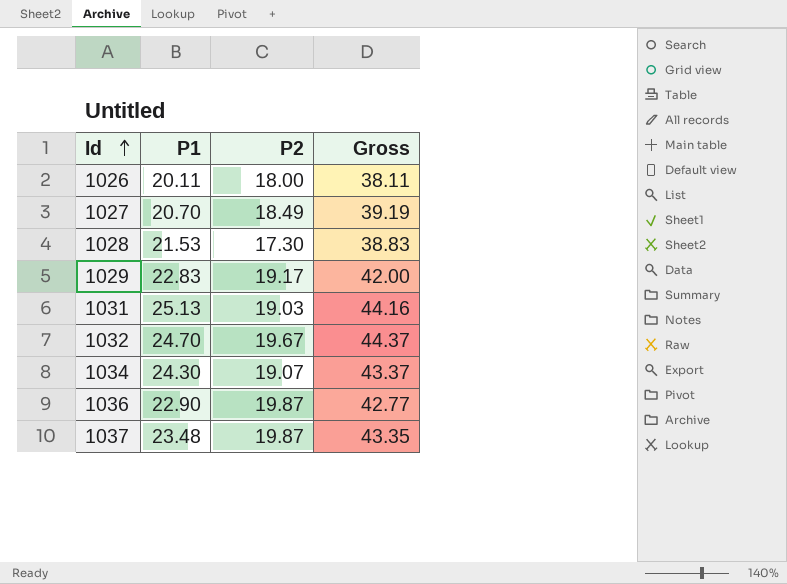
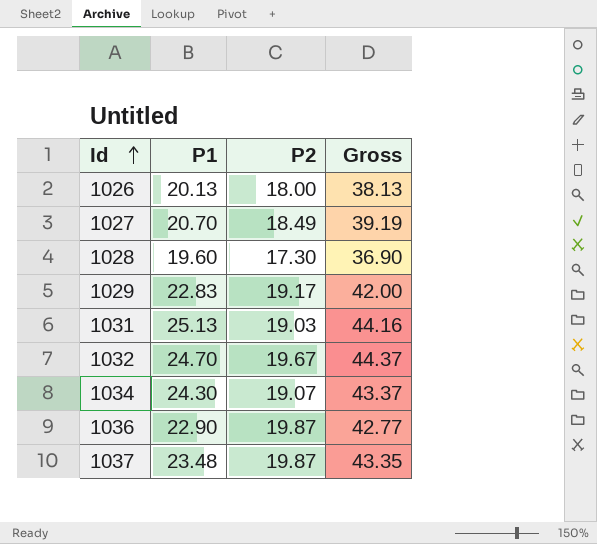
1026 | P1: 20.11 -> 20.13
1026 | Gross: 38.11 -> 38.13
1028 | P1: 21.53 -> 19.60
1028 | Gross: 38.83 -> 36.90

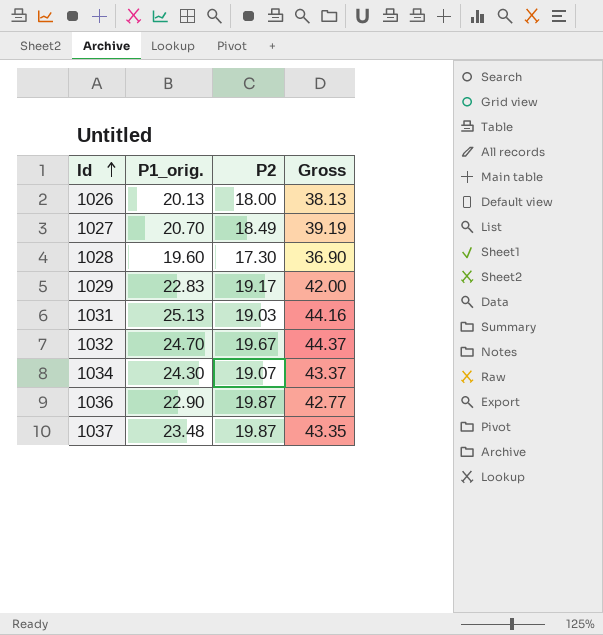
column name: P1 -> P1_orig.

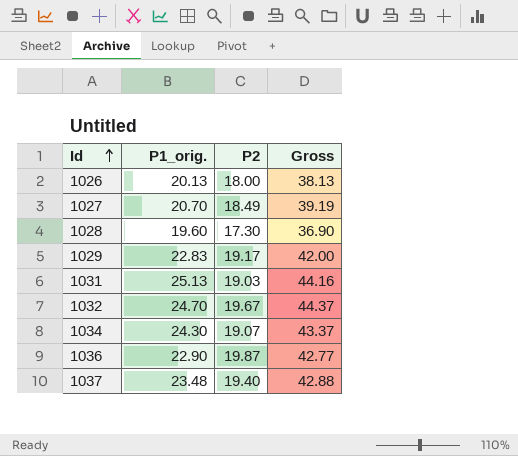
1037 | P2: 19.87 -> 19.40
1037 | Gross: 43.35 -> 42.88

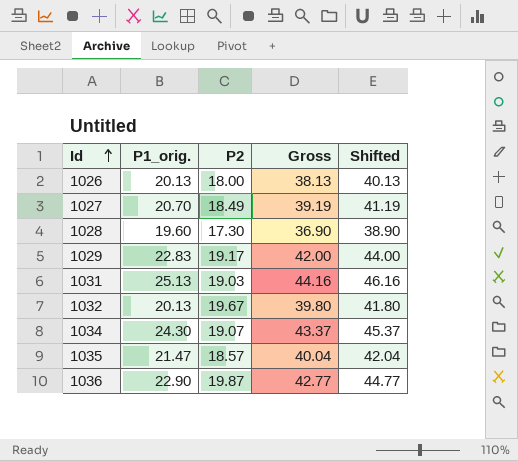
column Shifted | formula: none -> [Gross] + 2
row 1037: 23.48 | 19.40 | 42.88 -> none
1032 | P1_orig.: 24.70 -> 20.13
1032 | Gross: 44.37 -> 39.80
row 1035: none -> 21.47 | 18.57 | 40.04 | 42.04

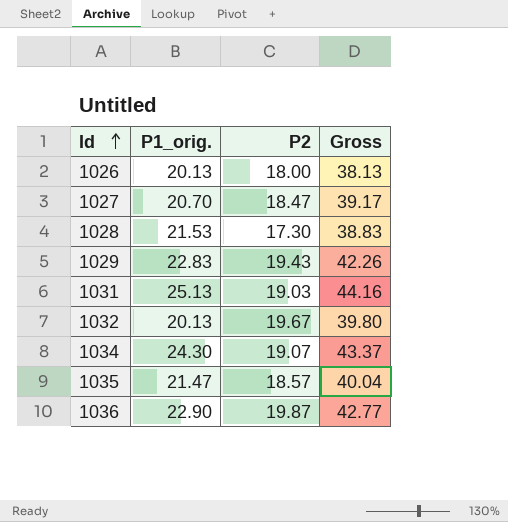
column Shifted | formula: [Gross] + 2 -> none
1027 | P2: 18.49 -> 18.47
1027 | Gross: 39.19 -> 39.17
1028 | P1_orig.: 19.60 -> 21.53
1028 | Gross: 36.90 -> 38.83
1029 | P2: 19.17 -> 19.43
1029 | Gross: 42.00 -> 42.26

